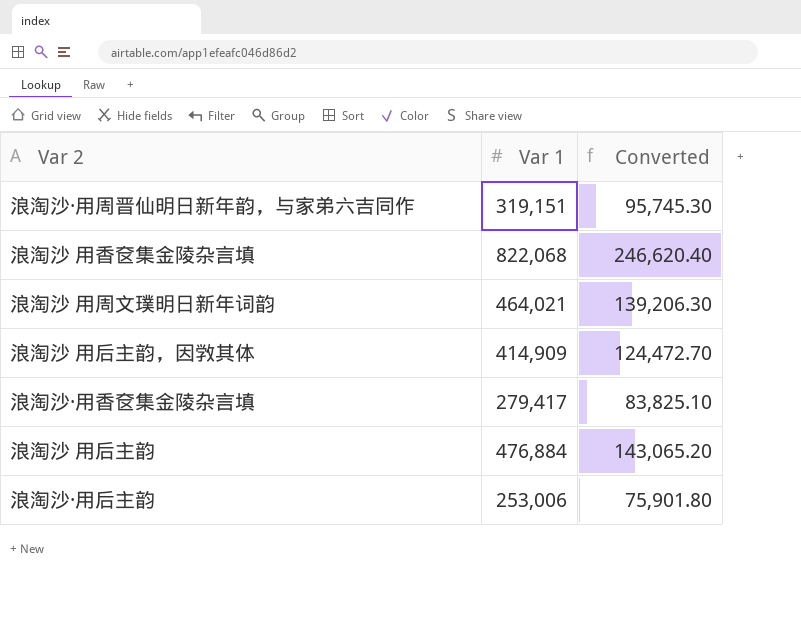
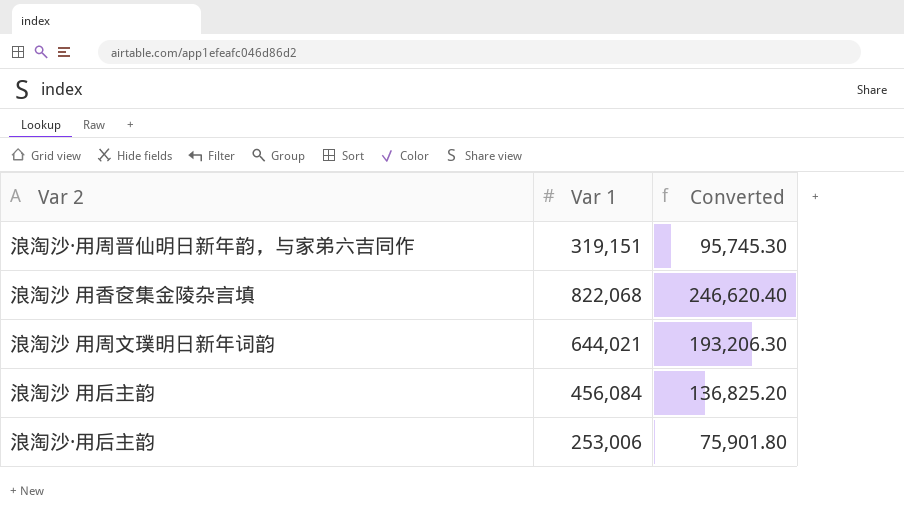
row 浪淘沙 用后主韵，因敩其体: 414,909 | 124,472.70 -> none
row 浪淘沙·用香奁集金陵杂言填: 279,417 | 83,825.10 -> none
浪淘沙 用周文璞明日新年词韵 | Var 1: 464,021 -> 644,021
浪淘沙 用周文璞明日新年词韵 | Converted: 139,206.30 -> 193,206.30
浪淘沙 用后主韵 | Var 1: 476,884 -> 456,084
浪淘沙 用后主韵 | Converted: 143,065.20 -> 136,825.20

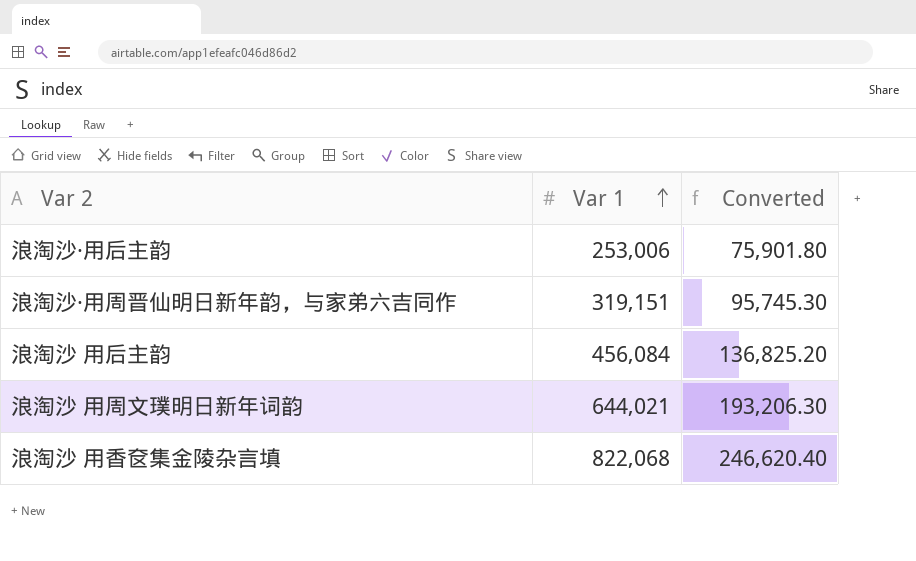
row order: none -> Var 1 ascending

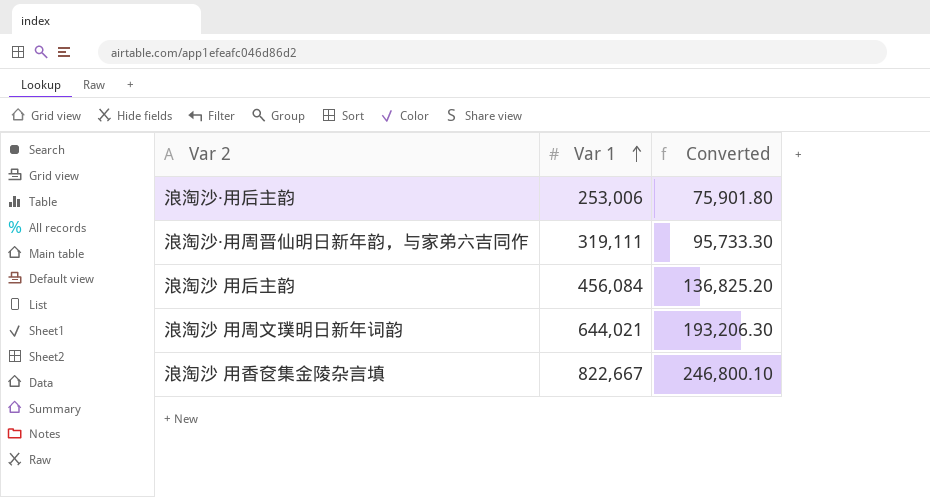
浪淘沙·用周晋仙明日新年韵，与家弟六吉同作 | Var 1: 319,151 -> 319,111
浪淘沙·用周晋仙明日新年韵，与家弟六吉同作 | Converted: 95,745.30 -> 95,733.30
浪淘沙 用香奁集金陵杂言填 | Var 1: 822,068 -> 822,667
浪淘沙 用香奁集金陵杂言填 | Converted: 246,620.40 -> 246,800.10

